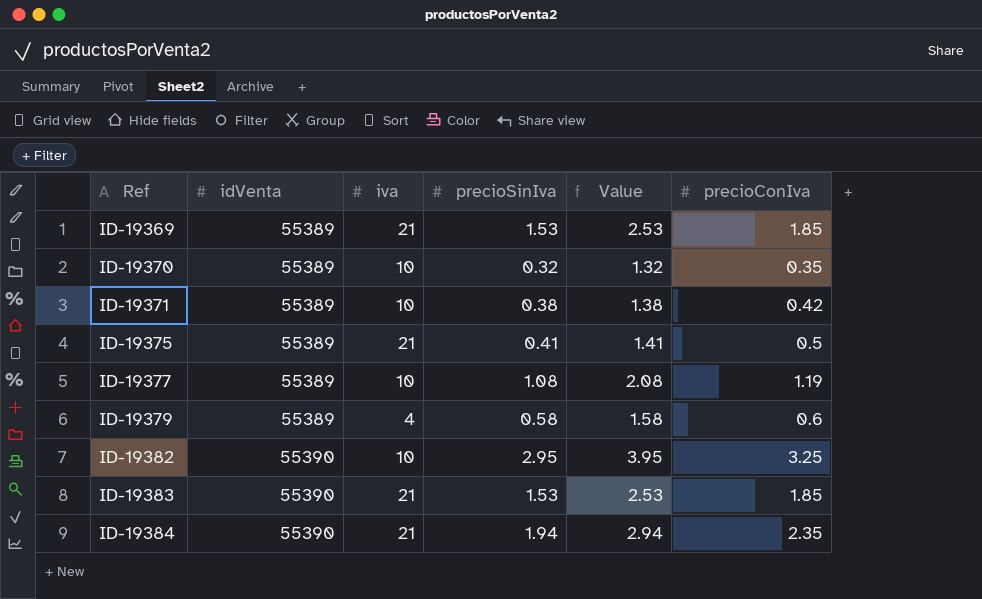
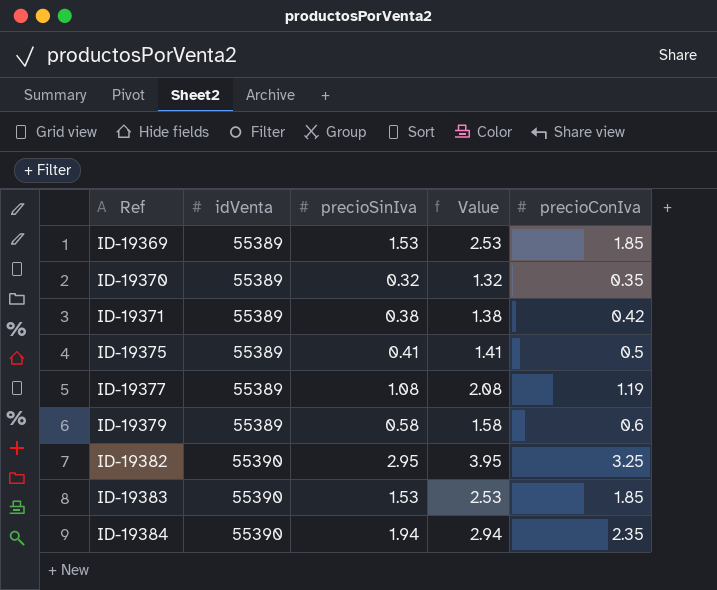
column iva | position: 3 -> none

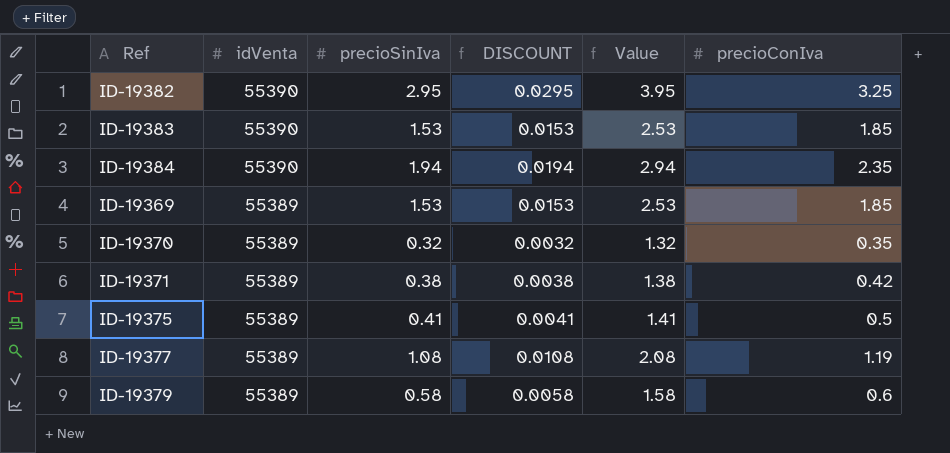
row order: Ref ascending -> idVenta descending
column DISCOUNT | formula: none -> [precioSinIva] * 0.01

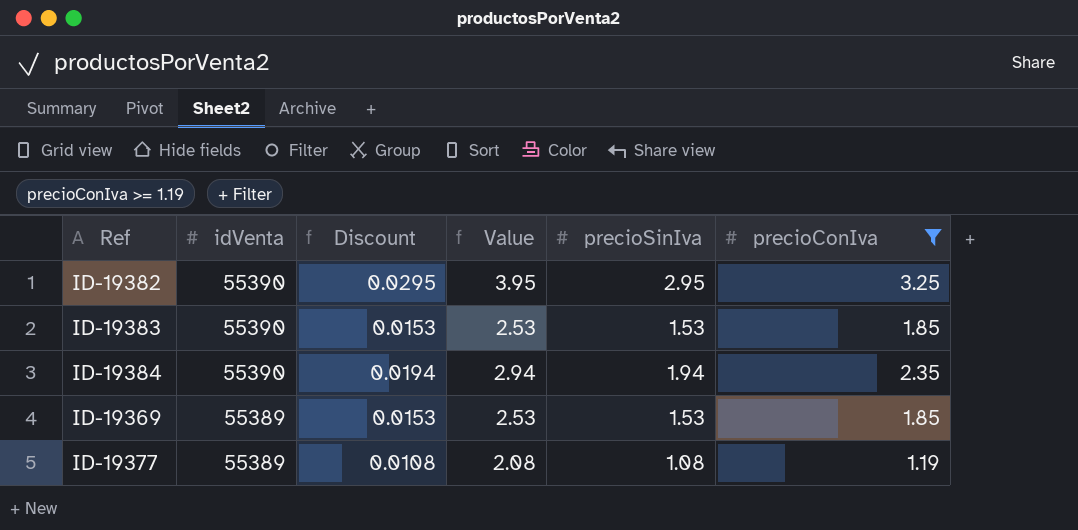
filter: none -> precioConIva >= 1.19
column name: DISCOUNT -> Discount
column precioSinIva | position: 3 -> 5

